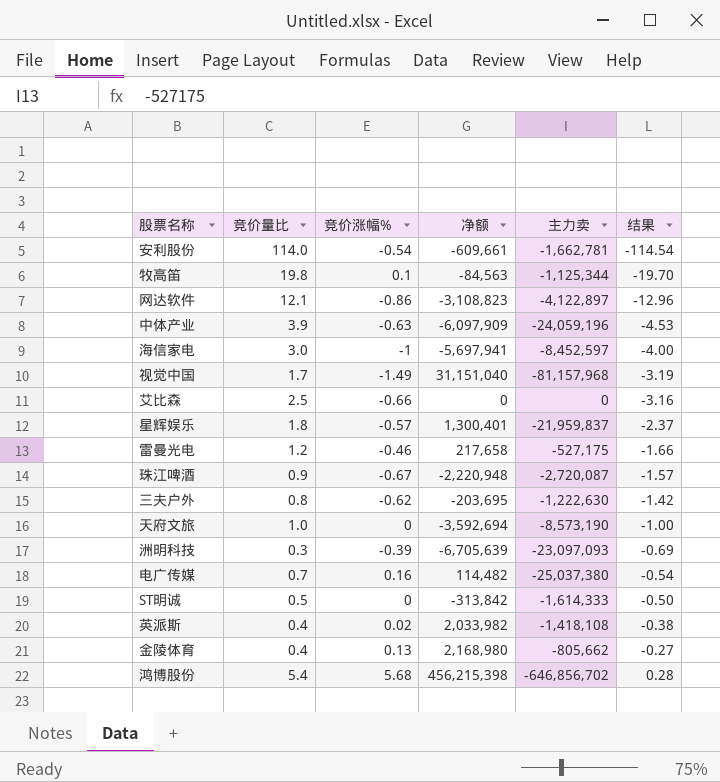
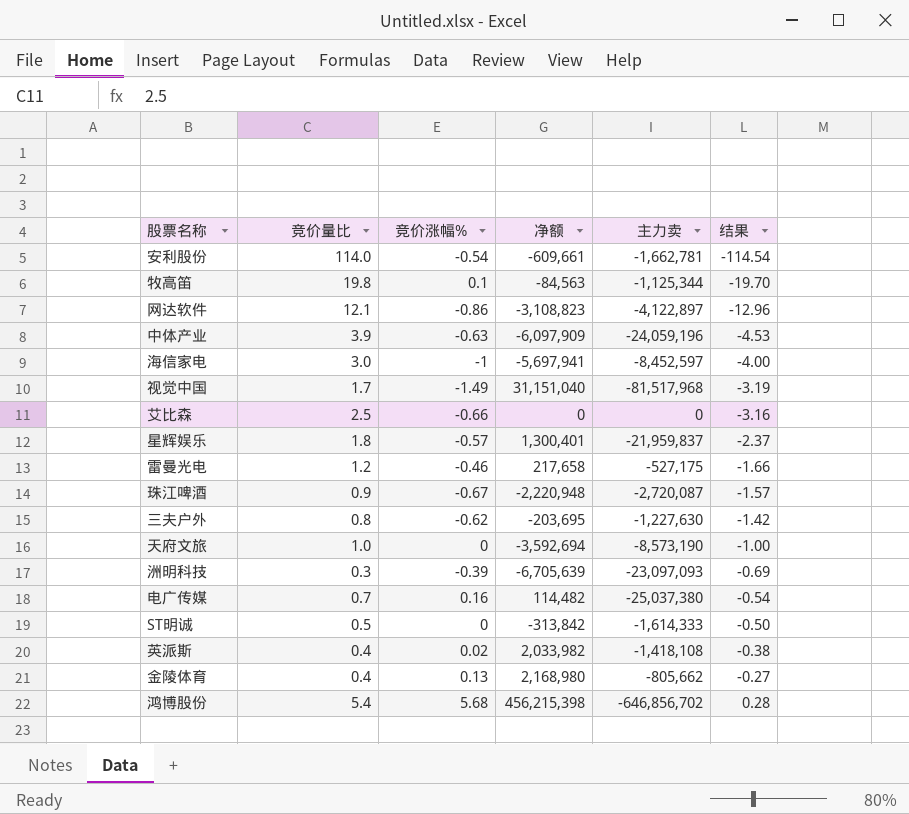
视觉中国 | 主力卖: -81,157,968 -> -81,517,968
三夫户外 | 主力卖: -1,222,630 -> -1,227,630

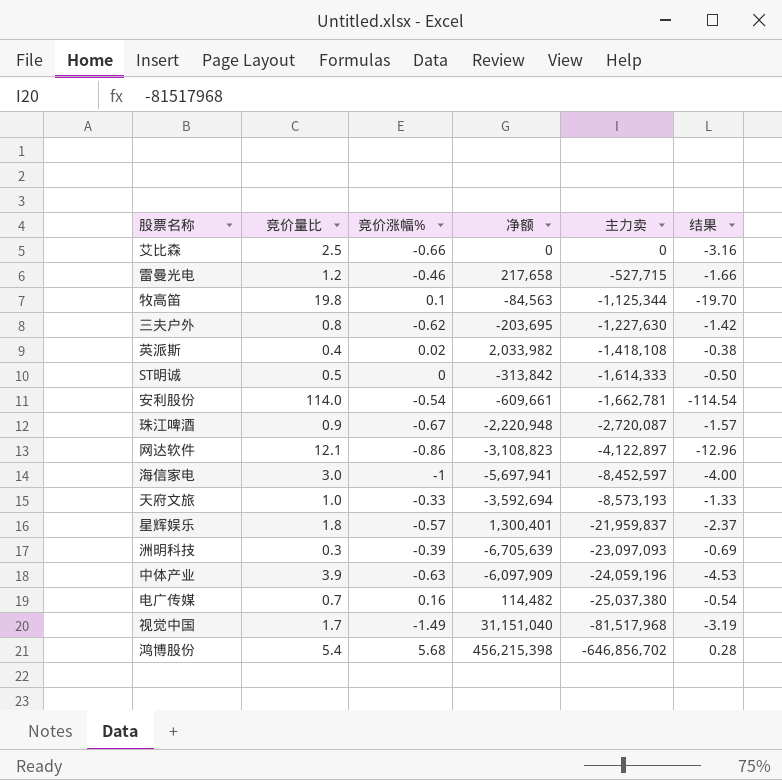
row order: 结果 ascending -> 主力卖 descending
row 金陵体育: 0.4 | 0.13 | 2,168,980 | -805,662 | -0.27 -> none
雷曼光电 | 主力卖: -527,175 -> -527,715
天府文旅 | 竞价涨幅%: 0 -> -0.33
天府文旅 | 主力卖: -8,573,190 -> -8,573,193
天府文旅 | 结果: -1.00 -> -1.33

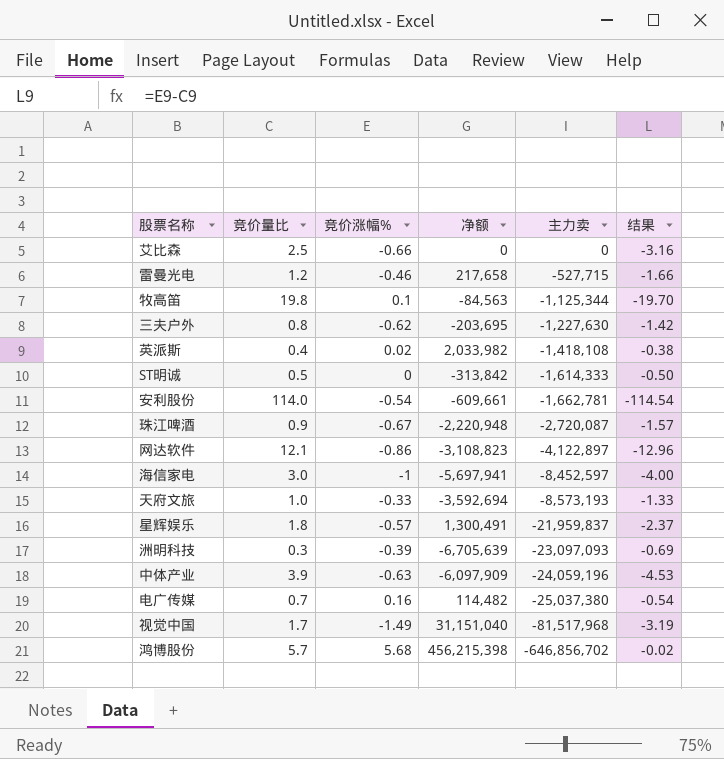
星辉娱乐 | 净额: 1,300,401 -> 1,300,491
鸿博股份 | 竞价量比: 5.4 -> 5.7
鸿博股份 | 结果: 0.28 -> -0.02

